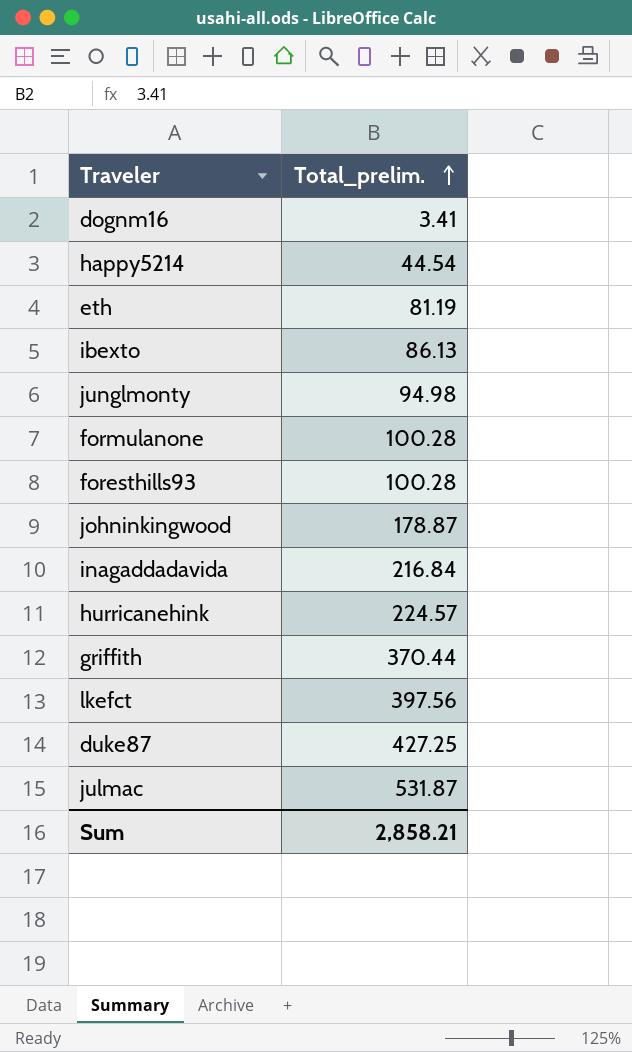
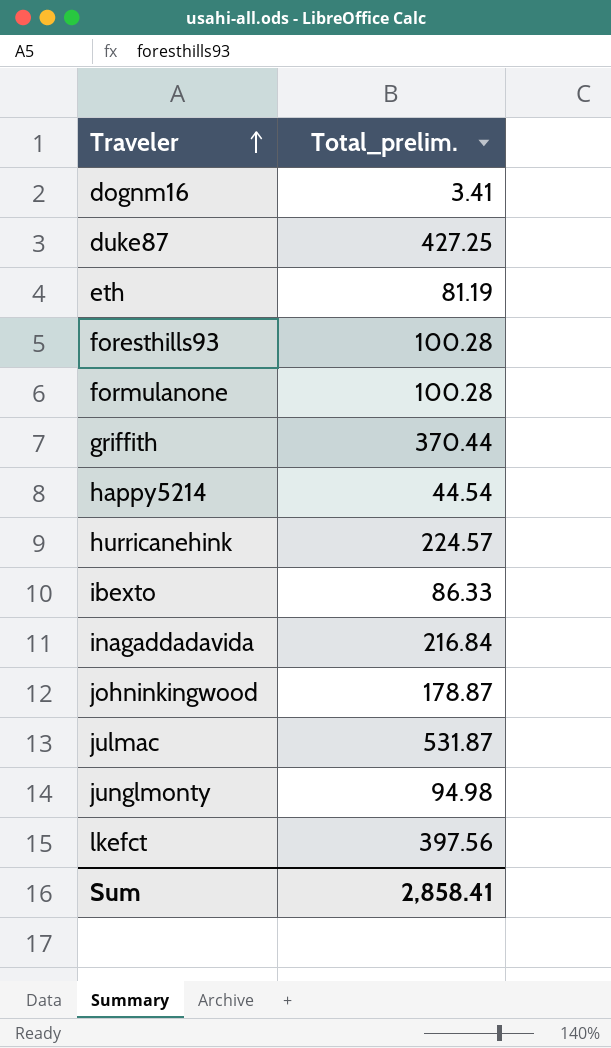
row order: Total_prelim. ascending -> Traveler ascending
ibexto | Total_prelim.: 86.13 -> 86.33
Sum | Total_prelim.: 2,858.21 -> 2,858.41

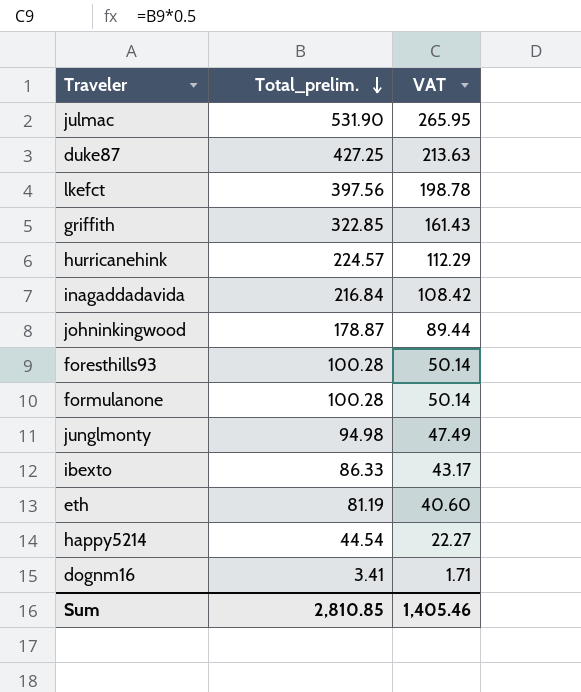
row order: Traveler ascending -> Total_prelim. descending
column VAT | formula: none -> [Total_prelim.] * 0.5
julmac | Total_prelim.: 531.87 -> 531.90
griffith | Total_prelim.: 370.44 -> 322.85
Sum | Total_prelim.: 2,858.41 -> 2,810.85

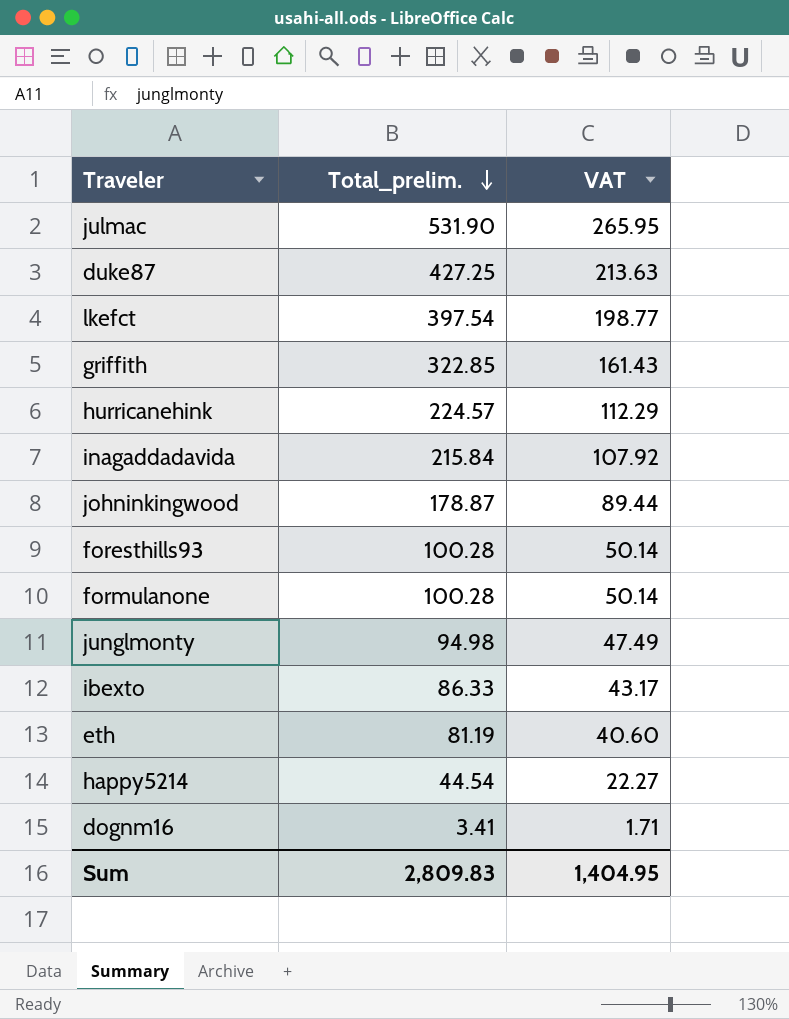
lkefct | Total_prelim.: 397.56 -> 397.54
lkefct | VAT: 198.78 -> 198.77
inagaddadavida | Total_prelim.: 216.84 -> 215.84
inagaddadavida | VAT: 108.42 -> 107.92
Sum | Total_prelim.: 2,810.85 -> 2,809.83
Sum | VAT: 1,405.46 -> 1,404.95

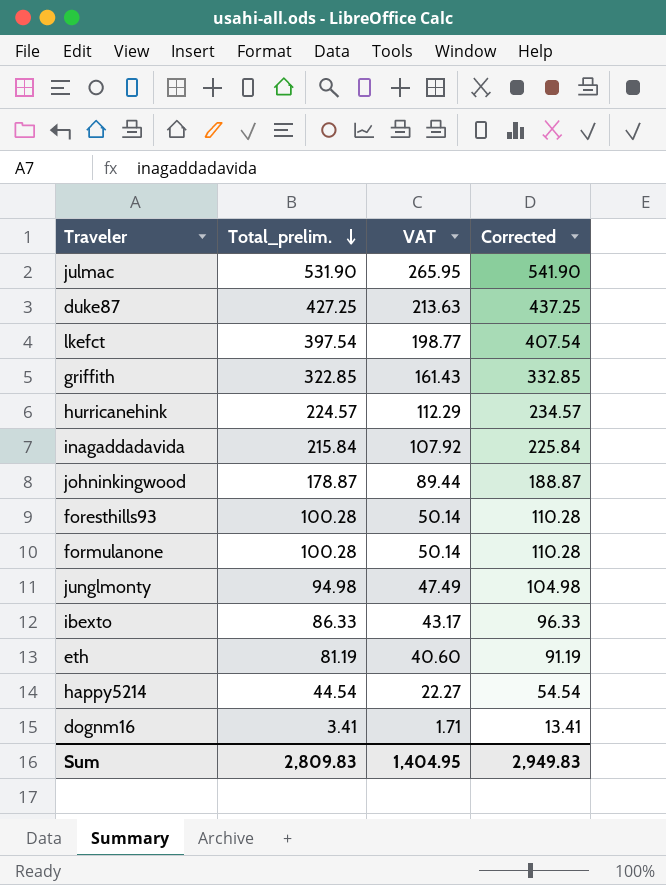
column Corrected | formula: none -> [Total_prelim.] + 10

